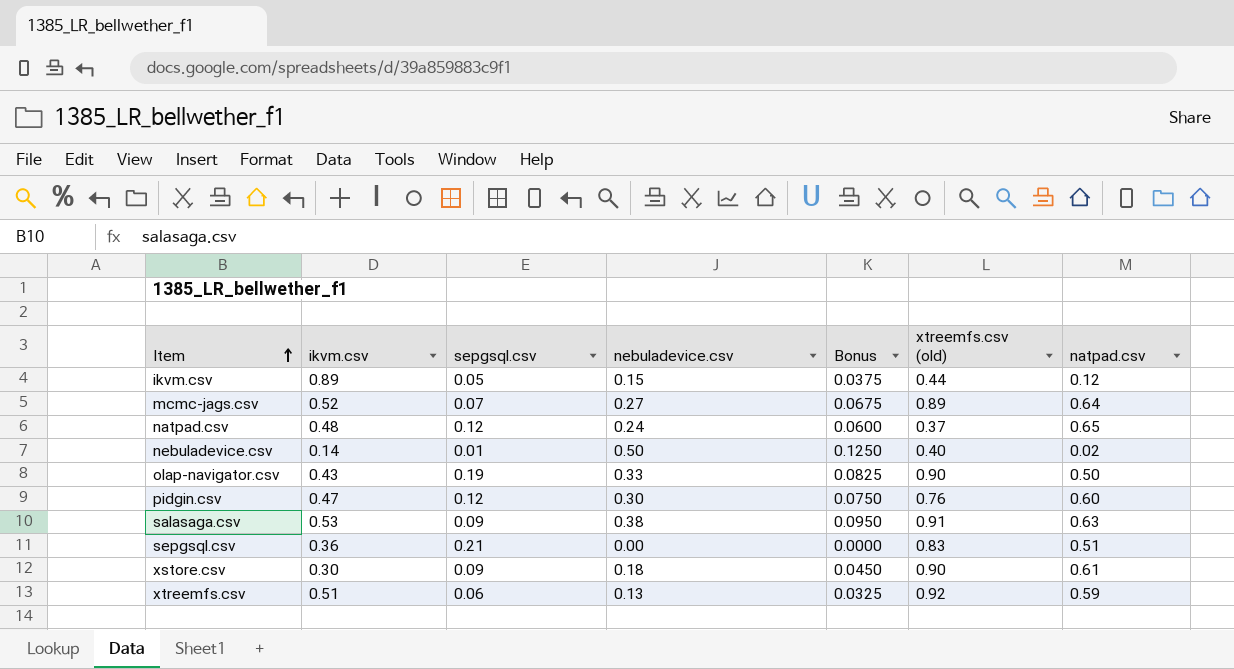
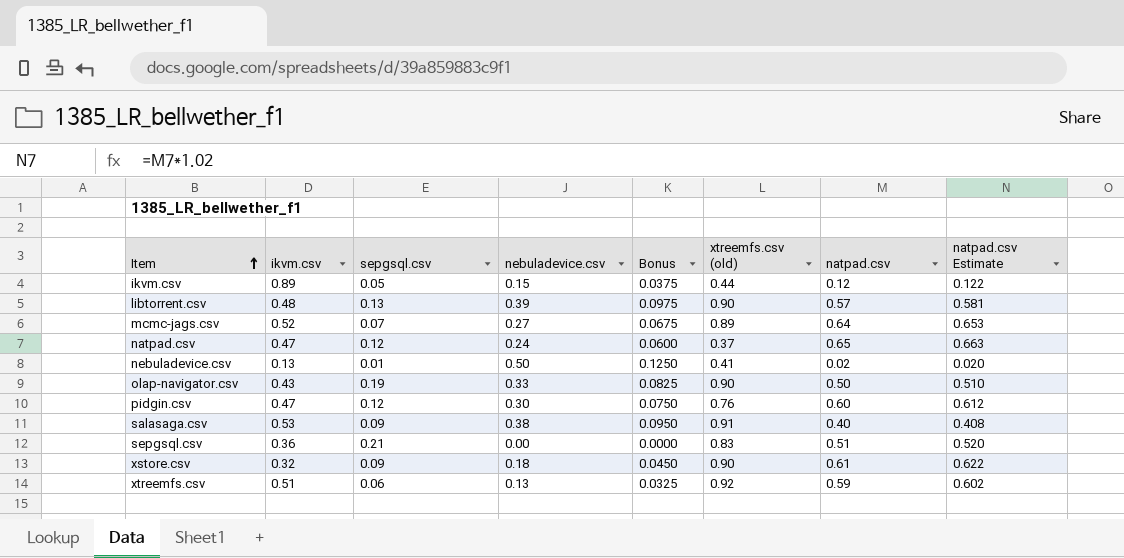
column natpad.csv Estimate | formula: none -> [natpad.csv] * 1.02
row libtorrent.csv: none -> 0.48 | 0.13 | 0.39 | 0.0975 | 0.90 | 0.57 | 0.581
natpad.csv | ikvm.csv: 0.48 -> 0.47
nebuladevice.csv | ikvm.csv: 0.14 -> 0.13
nebuladevice.csv | xtreemfs.csv (old): 0.40 -> 0.41
salasaga.csv | natpad.csv: 0.63 -> 0.40
xstore.csv | ikvm.csv: 0.30 -> 0.32

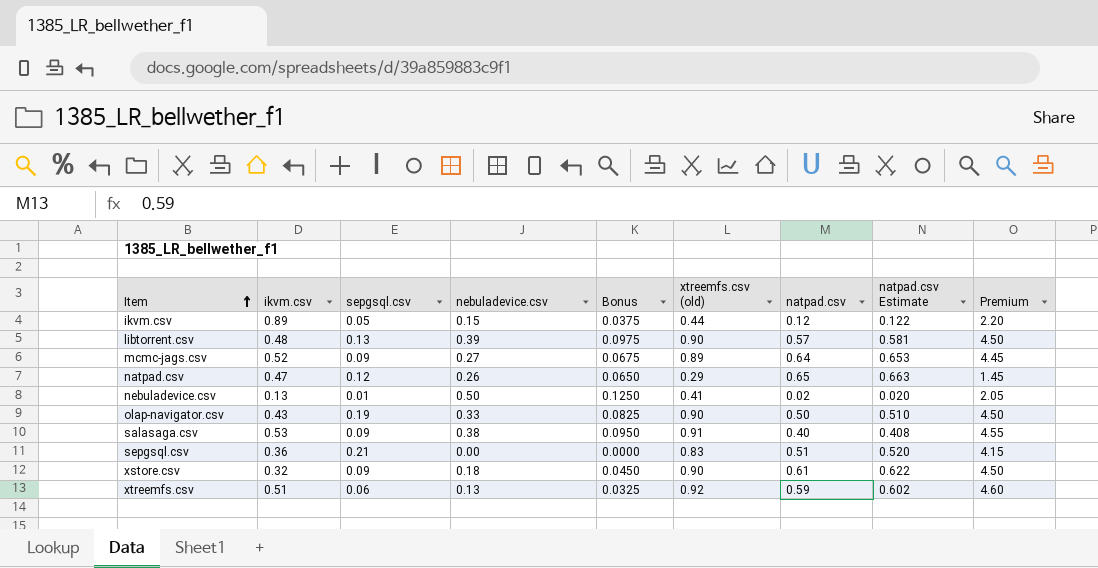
column Premium | formula: none -> [xtreemfs.csv (old)] * 5
row pidgin.csv: 0.47 | 0.12 | 0.30 | 0.0750 | 0.76 | 0.60 | 0.612 -> none
mcmc-jags.csv | sepgsql.csv: 0.07 -> 0.09
natpad.csv | nebuladevice.csv: 0.24 -> 0.26
natpad.csv | Bonus: 0.0600 -> 0.0650
natpad.csv | xtreemfs.csv (old): 0.37 -> 0.29

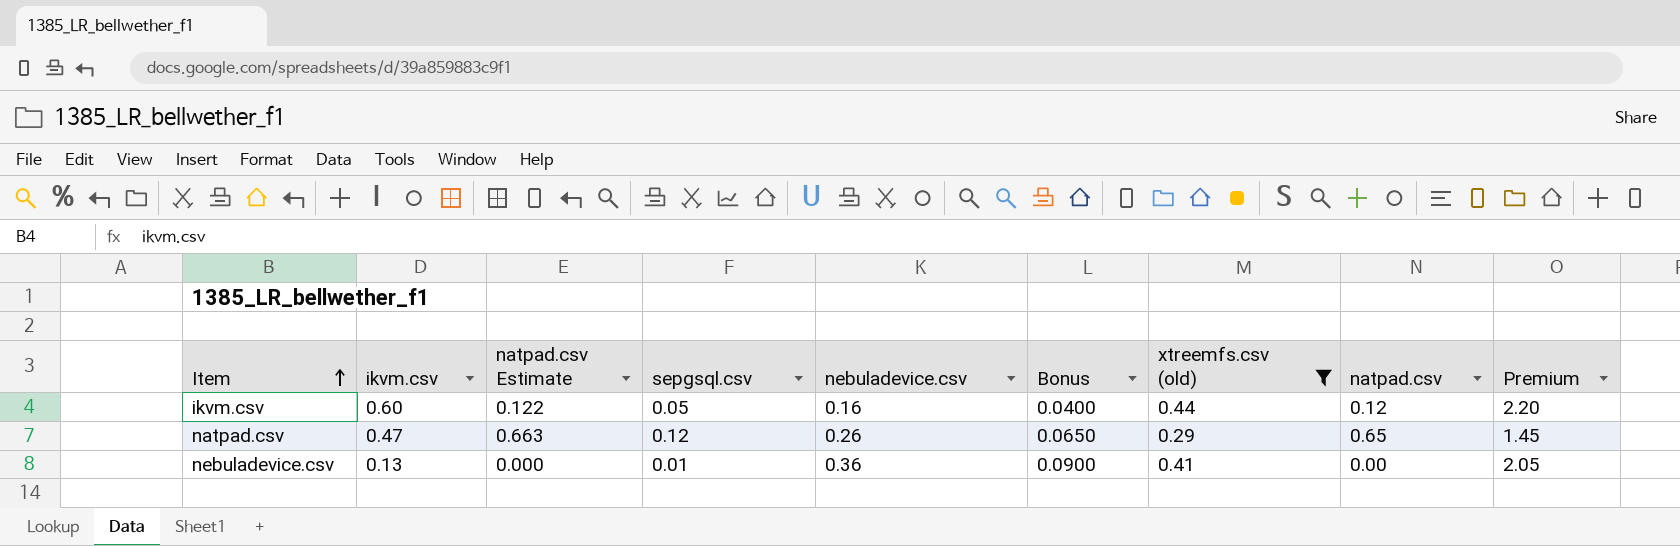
filter: none -> xtreemfs.csv (old) <= 0.44
column natpad.csv Estimate | position: 8 -> 3
ikvm.csv | ikvm.csv: 0.89 -> 0.60
ikvm.csv | nebuladevice.csv: 0.15 -> 0.16
ikvm.csv | Bonus: 0.0375 -> 0.0400
nebuladevice.csv | natpad.csv Estimate: 0.020 -> 0.000
nebuladevice.csv | nebuladevice.csv: 0.50 -> 0.36
nebuladevice.csv | Bonus: 0.1250 -> 0.0900
nebuladevice.csv | natpad.csv: 0.02 -> 0.00

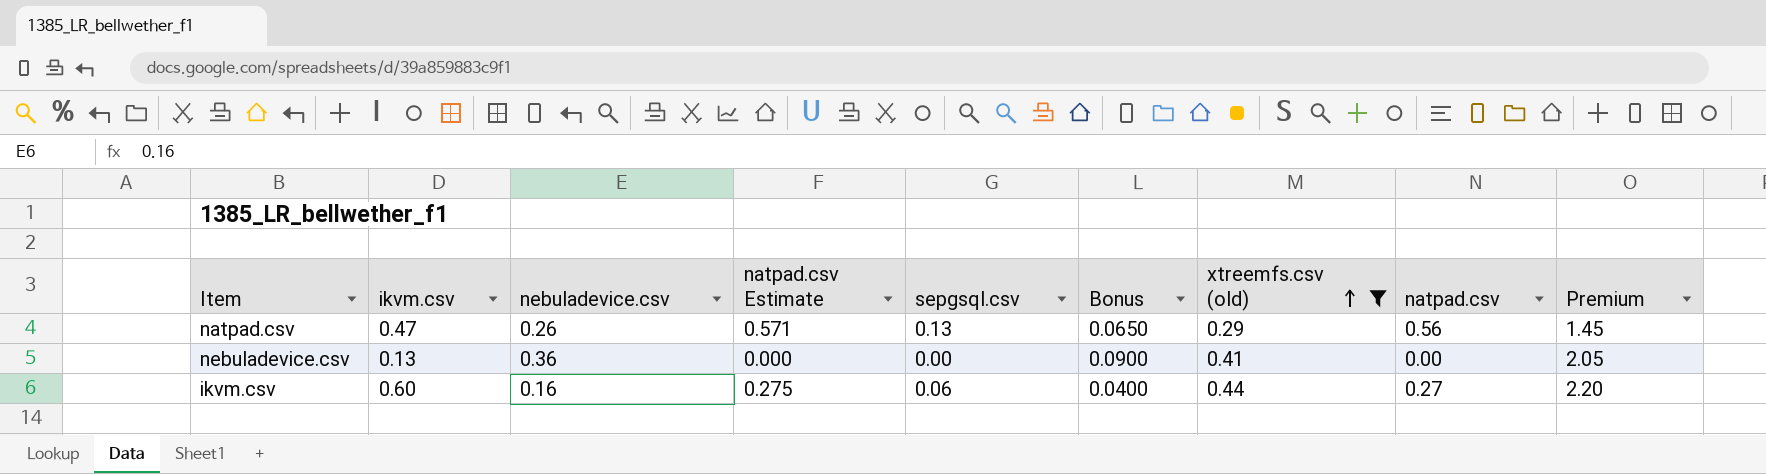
row order: Item ascending -> xtreemfs.csv (old) ascending
column nebuladevice.csv | position: 5 -> 3
natpad.csv | natpad.csv Estimate: 0.663 -> 0.571
natpad.csv | sepgsql.csv: 0.12 -> 0.13
natpad.csv | natpad.csv: 0.65 -> 0.56
nebuladevice.csv | sepgsql.csv: 0.01 -> 0.00
ikvm.csv | natpad.csv Estimate: 0.122 -> 0.275
ikvm.csv | sepgsql.csv: 0.05 -> 0.06
ikvm.csv | natpad.csv: 0.12 -> 0.27

